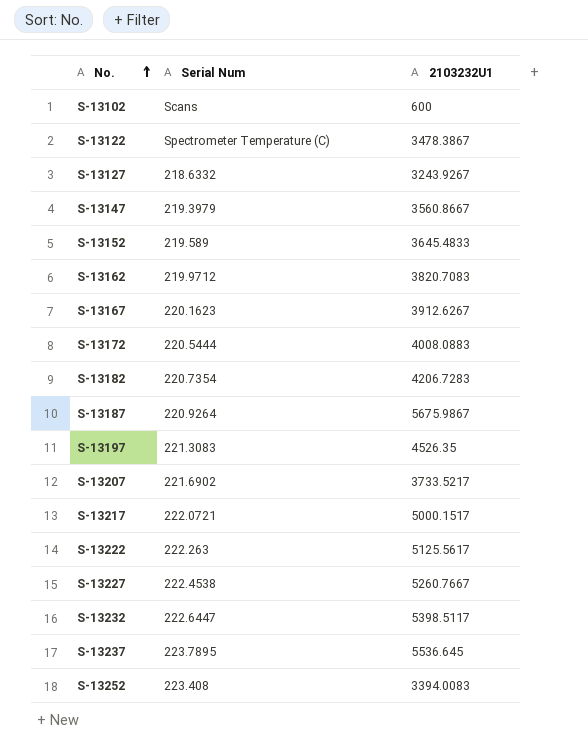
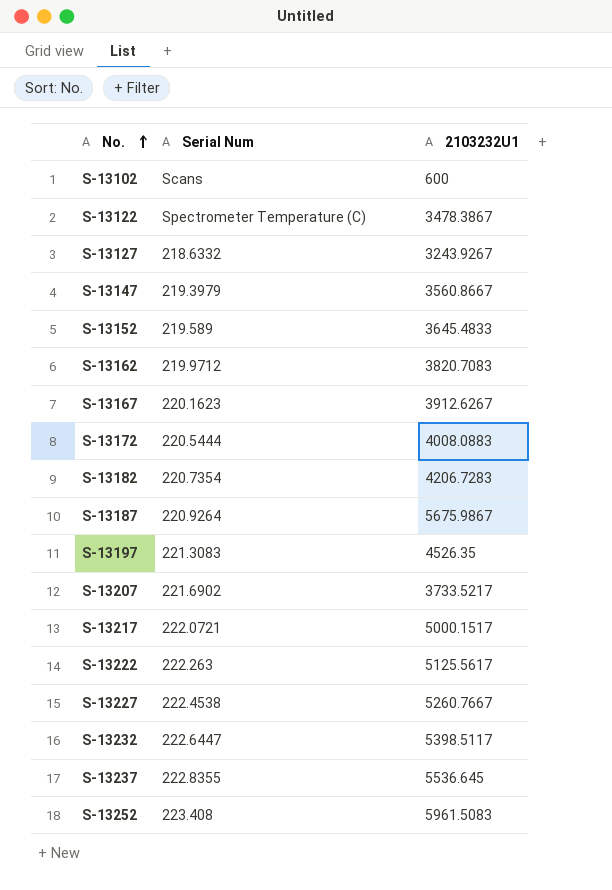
S-13237 | Serial Num: 223.7895 -> 222.8355
S-13252 | 2103232U1: 3394.0083 -> 5961.5083

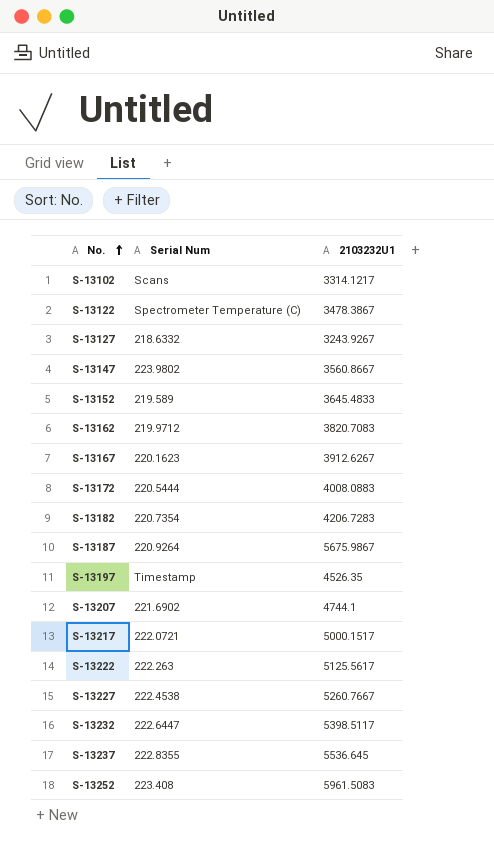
S-13102 | 2103232U1: 600 -> 3314.1217
S-13147 | Serial Num: 219.3979 -> 223.9802
S-13197 | Serial Num: 221.3083 -> Timestamp
S-13207 | 2103232U1: 3733.5217 -> 4744.1

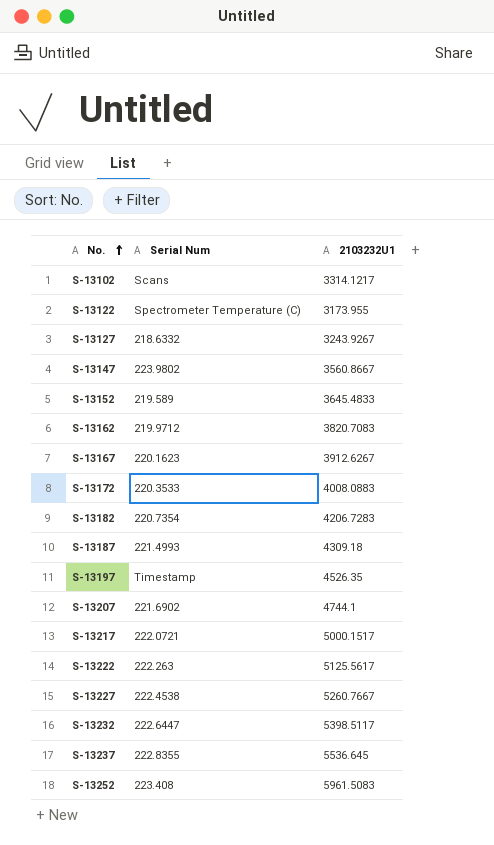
S-13122 | 2103232U1: 3478.3867 -> 3173.955
S-13172 | Serial Num: 220.5444 -> 220.3533
S-13187 | Serial Num: 220.9264 -> 221.4993
S-13187 | 2103232U1: 5675.9867 -> 4309.18

